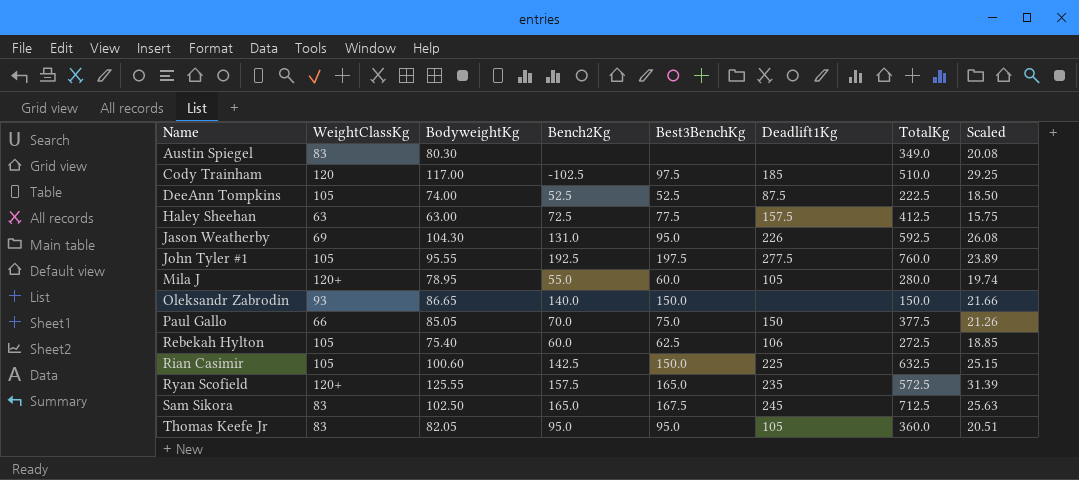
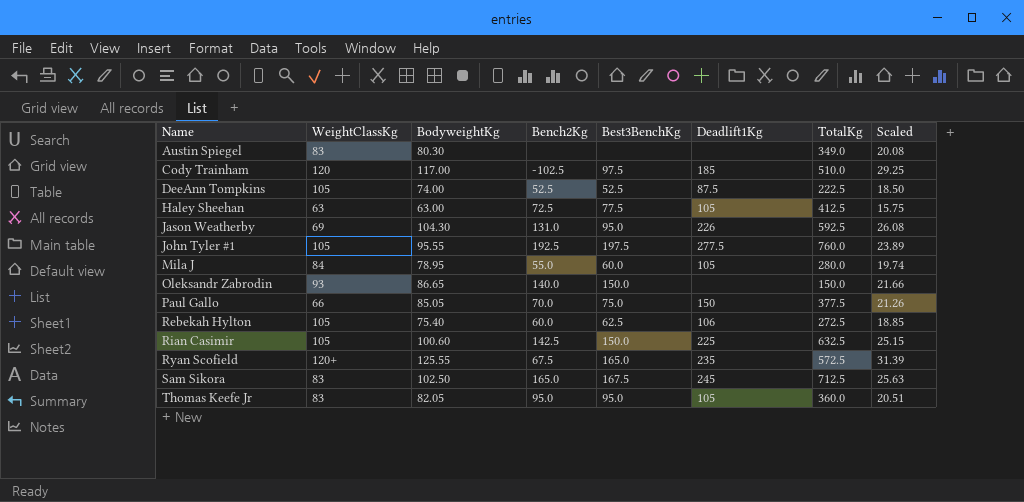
Haley Sheehan | Deadlift1Kg: 157.5 -> 105
Mila J | WeightClassKg: 120+ -> 84
Ryan Scofield | Bench2Kg: 157.5 -> 67.5

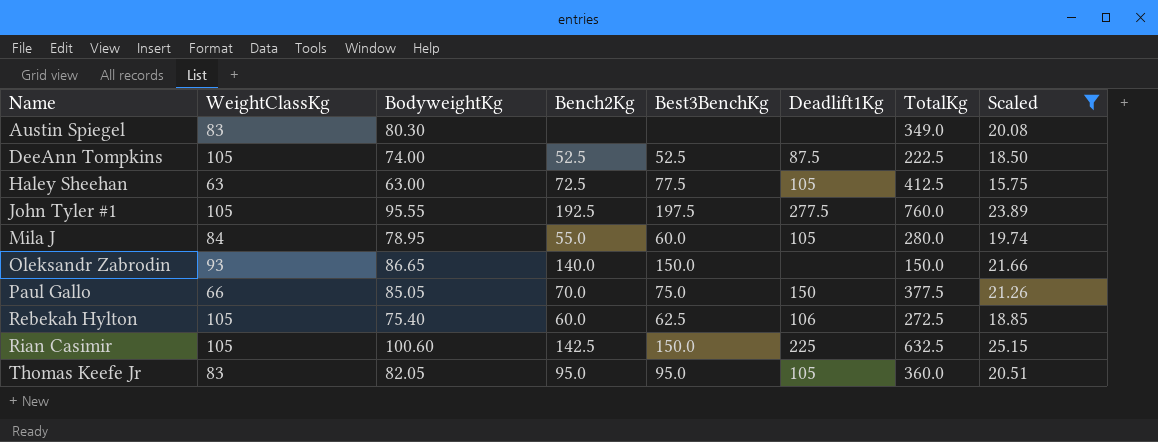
filter: none -> Scaled <= 25.15

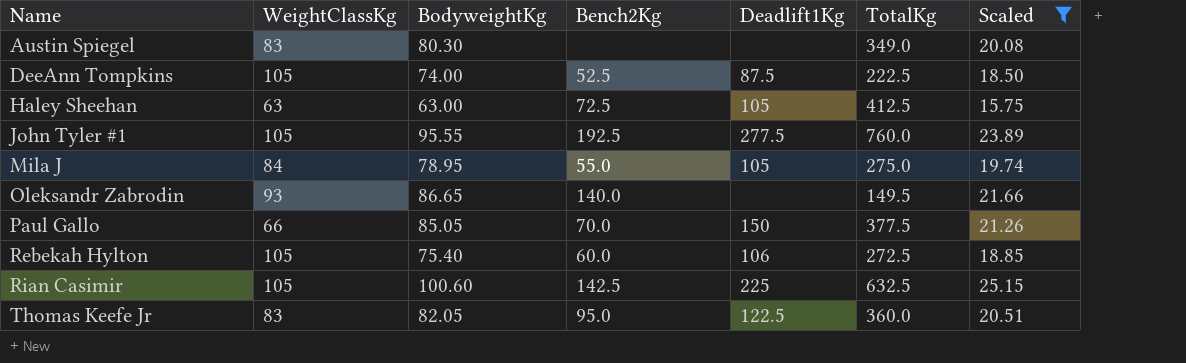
column Best3BenchKg | position: 5 -> none
Mila J | TotalKg: 280.0 -> 275.0
Oleksandr Zabrodin | TotalKg: 150.0 -> 149.5
Thomas Keefe Jr | Deadlift1Kg: 105 -> 122.5

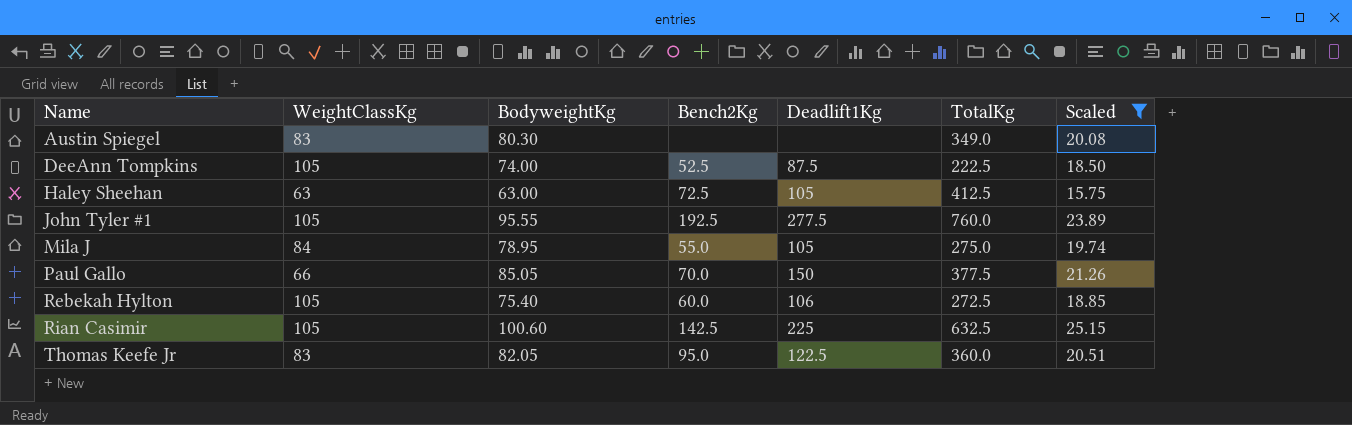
row Oleksandr Zabrodin: 93 | 86.65 | 140.0 | none | 149.5 | 21.66 -> none

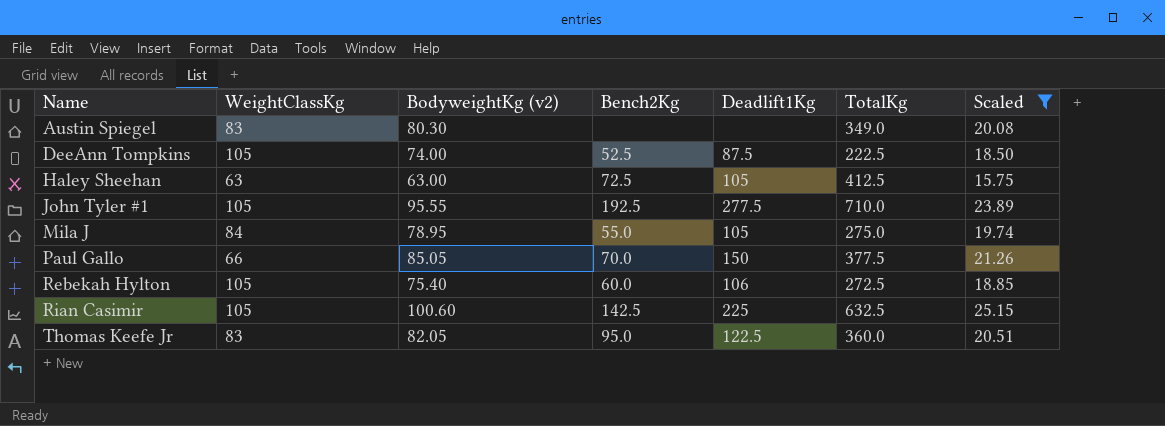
column name: BodyweightKg -> BodyweightKg (v2)
John Tyler #1 | TotalKg: 760.0 -> 710.0

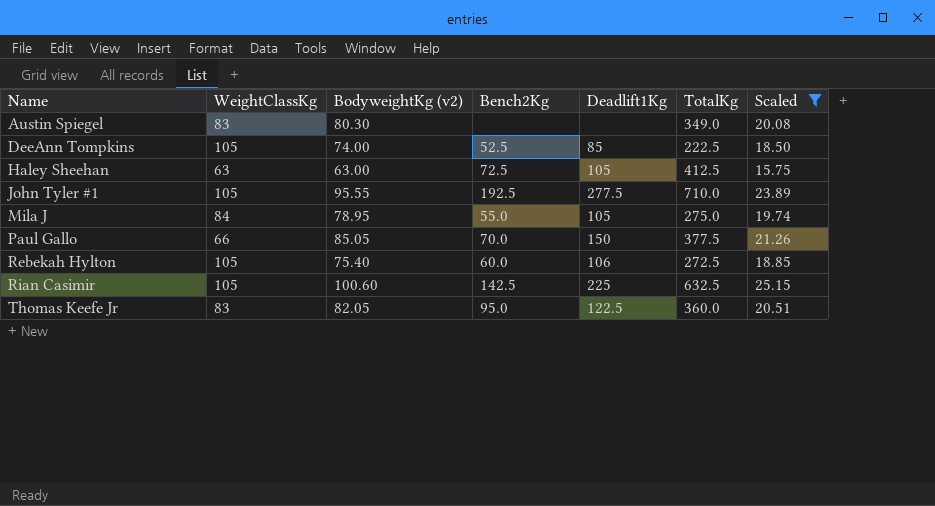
DeeAnn Tompkins | Deadlift1Kg: 87.5 -> 85

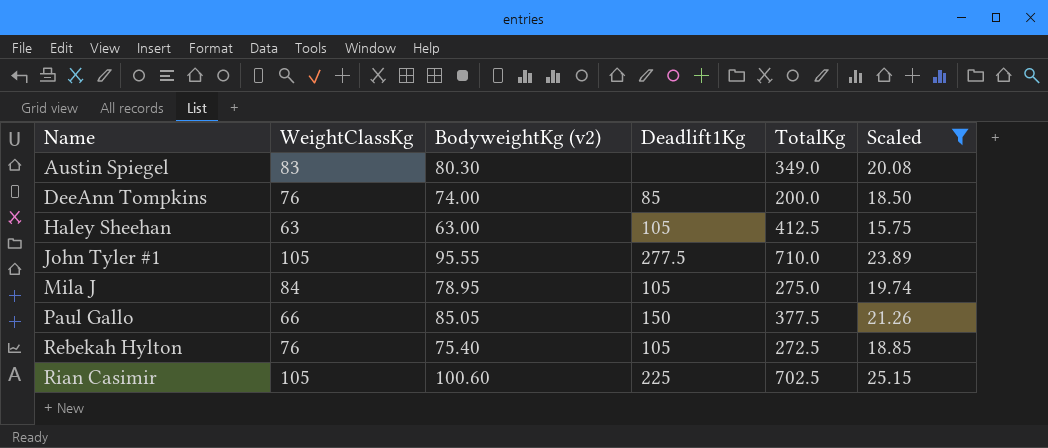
column Bench2Kg | position: 4 -> none
row Thomas Keefe Jr: 83 | 82.05 | 95.0 | 122.5 | 360.0 | 20.51 -> none
DeeAnn Tompkins | WeightClassKg: 105 -> 76
DeeAnn Tompkins | TotalKg: 222.5 -> 200.0
Rebekah Hylton | WeightClassKg: 105 -> 76
Rebekah Hylton | Deadlift1Kg: 106 -> 105
Rian Casimir | TotalKg: 632.5 -> 702.5

